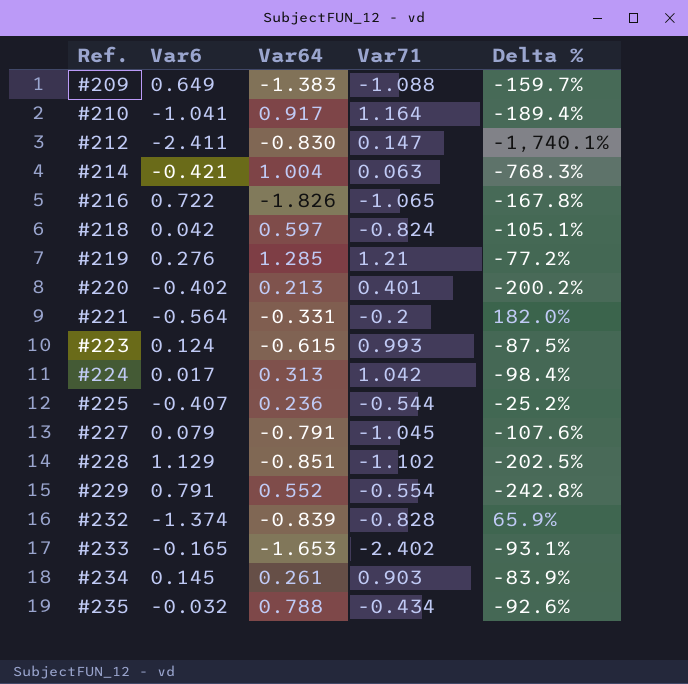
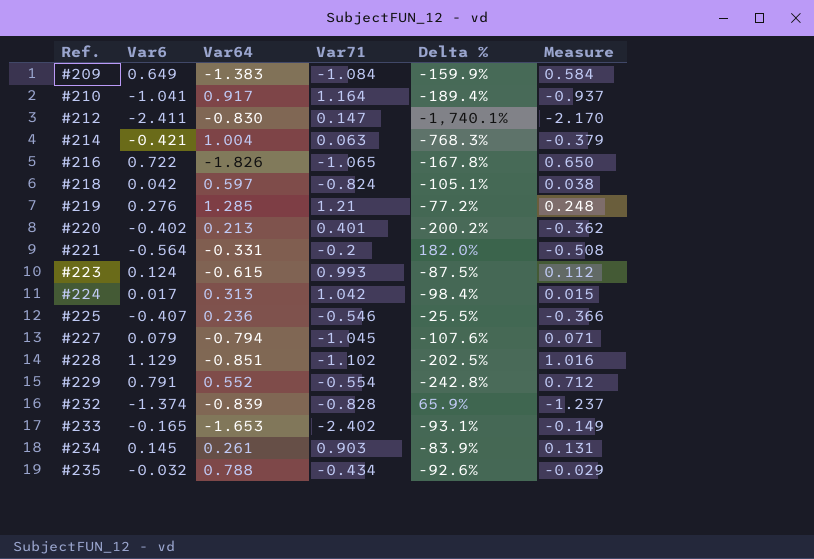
column Measure | formula: none -> [Var6] * 0.9
#209 | Var71: -1.088 -> -1.084
#209 | Delta %: -159.7% -> -159.9%
#225 | Var71: -0.544 -> -0.546
#225 | Delta %: -25.2% -> -25.5%
#227 | Var64: -0.791 -> -0.794

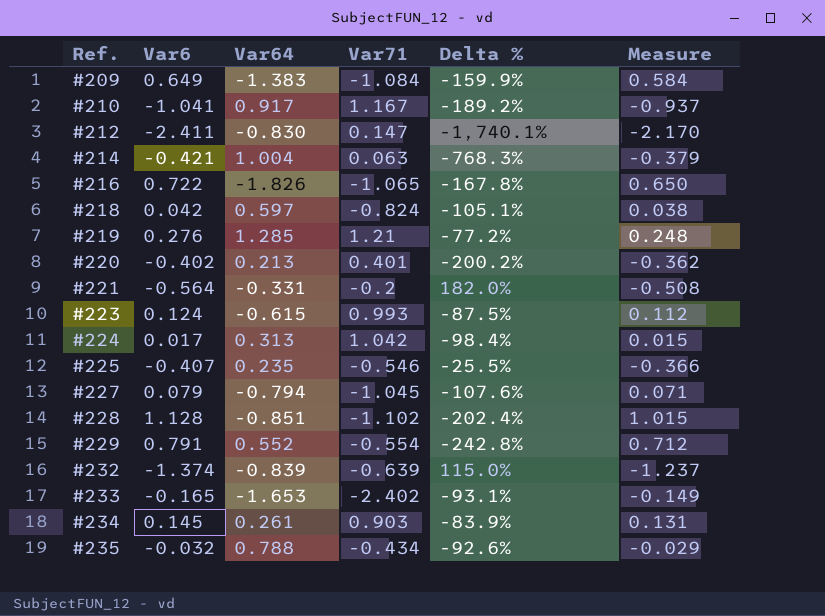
#210 | Var71: 1.164 -> 1.167
#210 | Delta %: -189.4% -> -189.2%
#225 | Var64: 0.236 -> 0.235
#228 | Var6: 1.129 -> 1.128
#228 | Delta %: -202.5% -> -202.4%
#228 | Measure: 1.016 -> 1.015
#232 | Var71: -0.828 -> -0.639
#232 | Delta %: 65.9% -> 115.0%

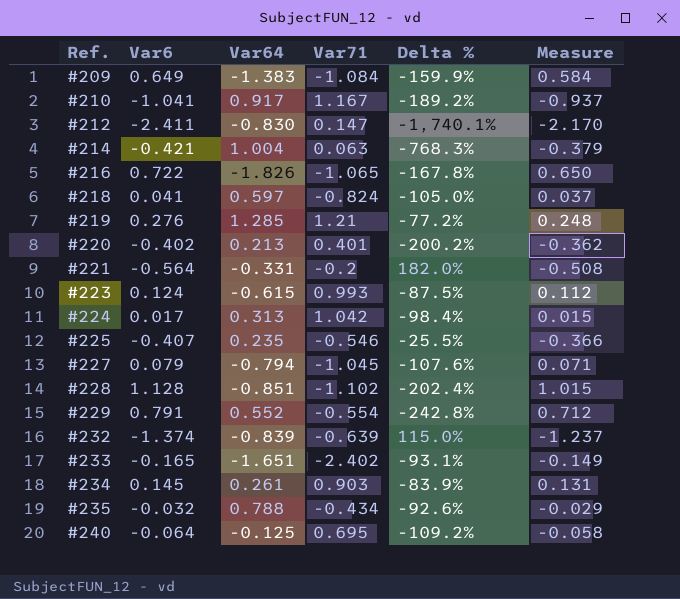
#218 | Var6: 0.042 -> 0.041
#218 | Delta %: -105.1% -> -105.0%
#218 | Measure: 0.038 -> 0.037
#233 | Var64: -1.653 -> -1.651
row #240: none -> -0.064 | -0.125 | 0.695 | -109.2% | -0.058

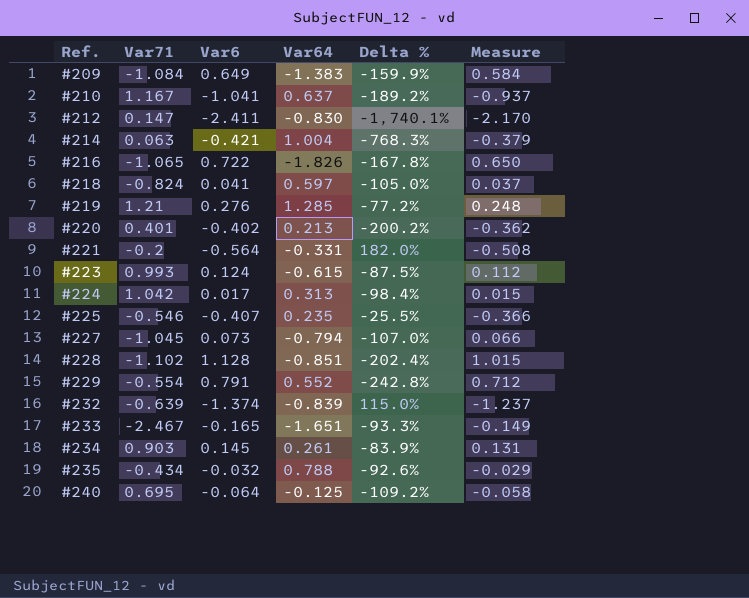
column Var71 | position: 4 -> 2
#210 | Var64: 0.917 -> 0.637
#227 | Var6: 0.079 -> 0.073
#227 | Delta %: -107.6% -> -107.0%
#227 | Measure: 0.071 -> 0.066
#233 | Var71: -2.402 -> -2.467
#233 | Delta %: -93.1% -> -93.3%

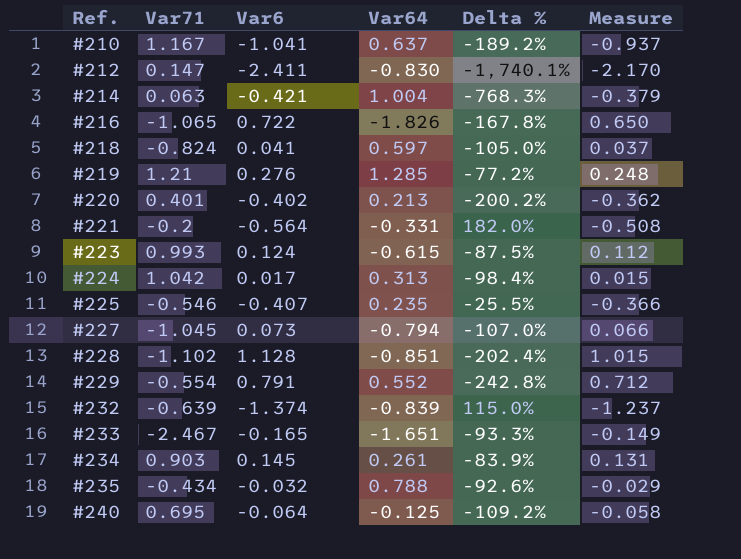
row #209: -1.084 | 0.649 | -1.383 | -159.9% | 0.584 -> none

